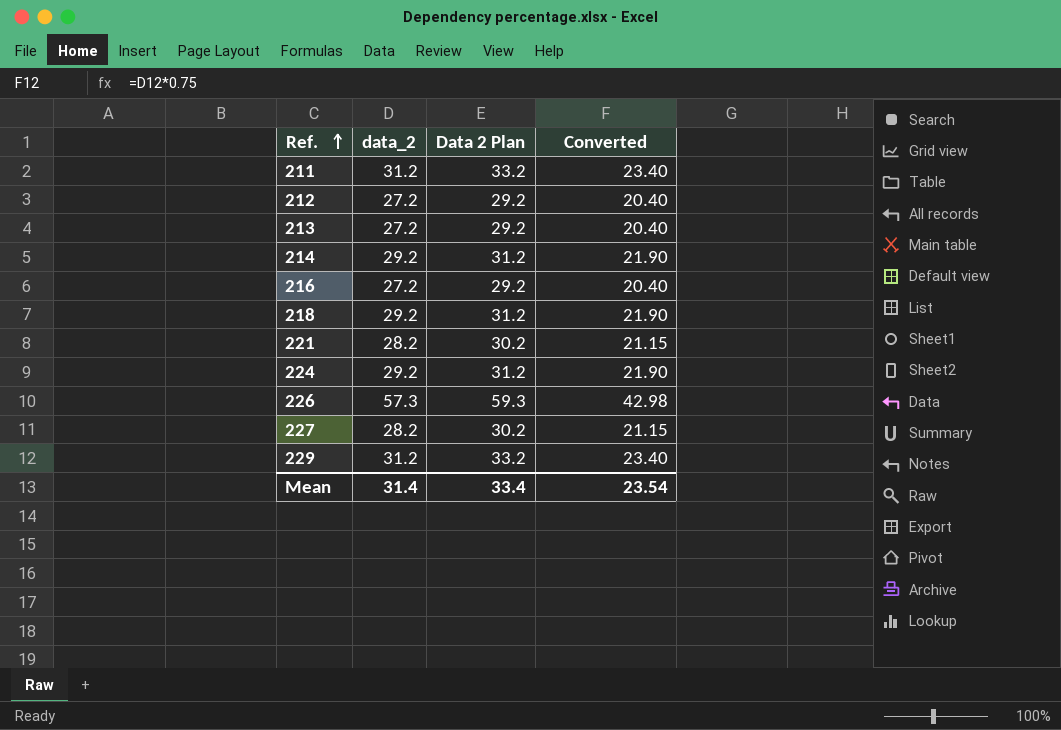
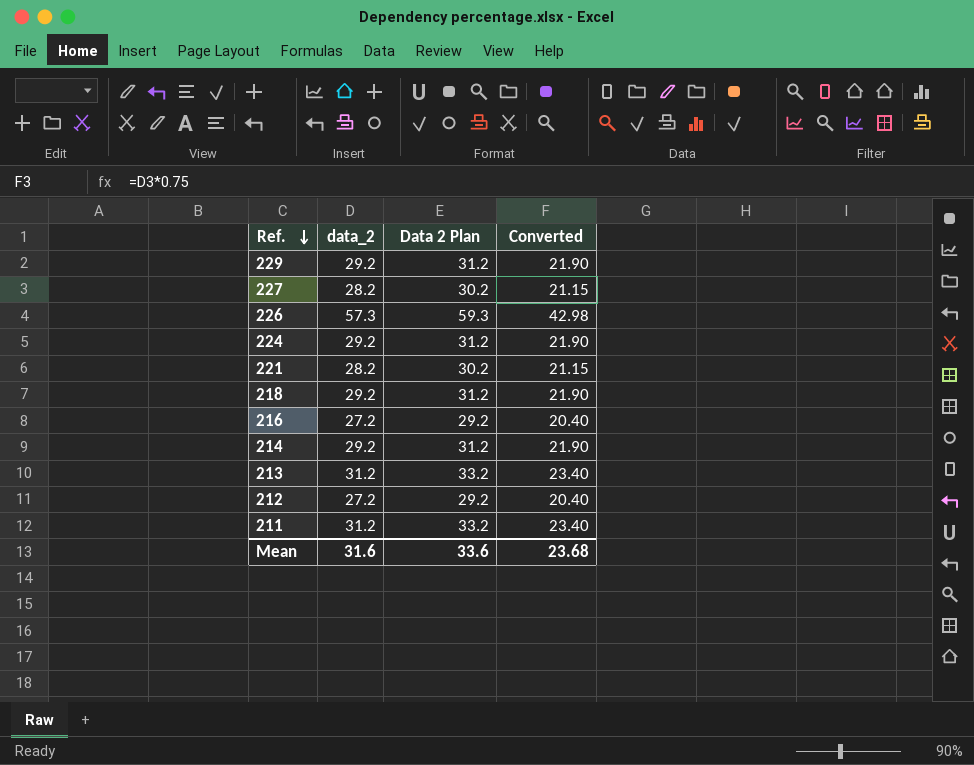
row order: Ref. ascending -> Ref. descending
229 | data_2: 31.2 -> 29.2
229 | Data 2 Plan: 33.2 -> 31.2
229 | Converted: 23.40 -> 21.90
213 | data_2: 27.2 -> 31.2
213 | Data 2 Plan: 29.2 -> 33.2
213 | Converted: 20.40 -> 23.40
Mean | data_2: 31.4 -> 31.6
Mean | Data 2 Plan: 33.4 -> 33.6
Mean | Converted: 23.54 -> 23.68

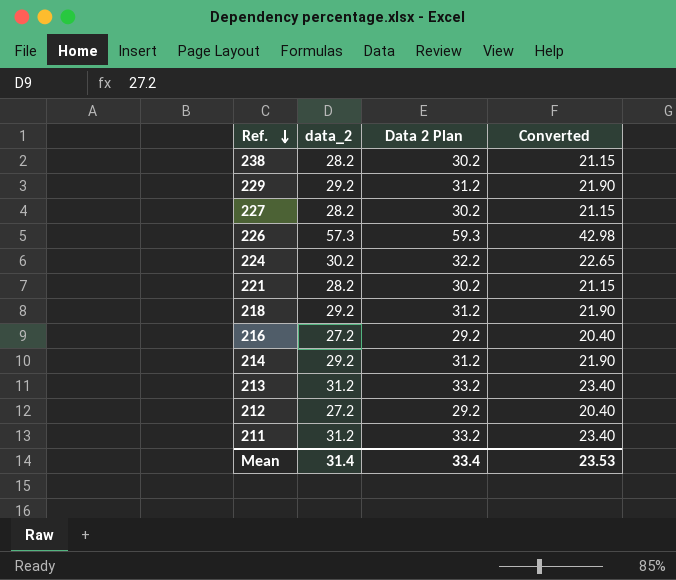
row 238: none -> 28.2 | 30.2 | 21.15
224 | data_2: 29.2 -> 30.2
224 | Data 2 Plan: 31.2 -> 32.2
224 | Converted: 21.90 -> 22.65
Mean | data_2: 31.6 -> 31.4
Mean | Data 2 Plan: 33.6 -> 33.4
Mean | Converted: 23.68 -> 23.53

